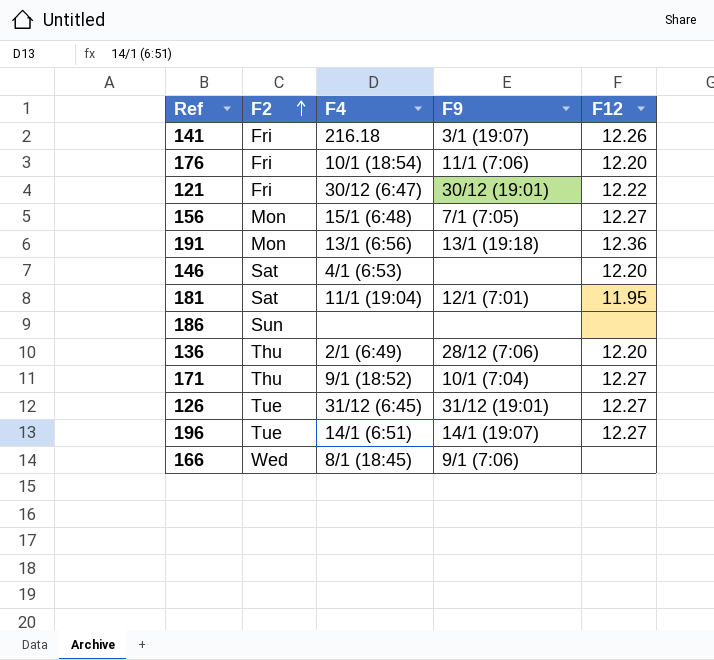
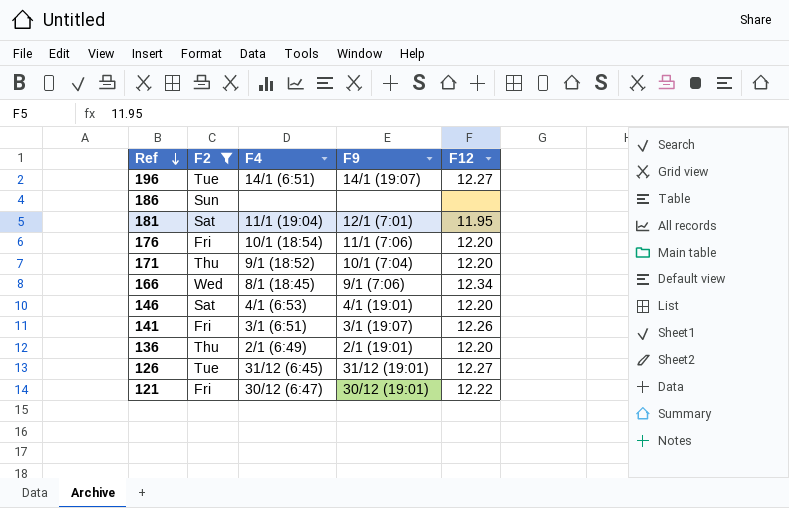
filter: none -> F2 != Mon
row order: F2 ascending -> Ref descending
171 | F12: 12.27 -> 12.20
166 | F12: none -> 12.34
146 | F9: none -> 4/1 (19:01)
141 | F4: 216.18 -> 3/1 (6:51)
136 | F9: 28/12 (7:06) -> 2/1 (19:01)

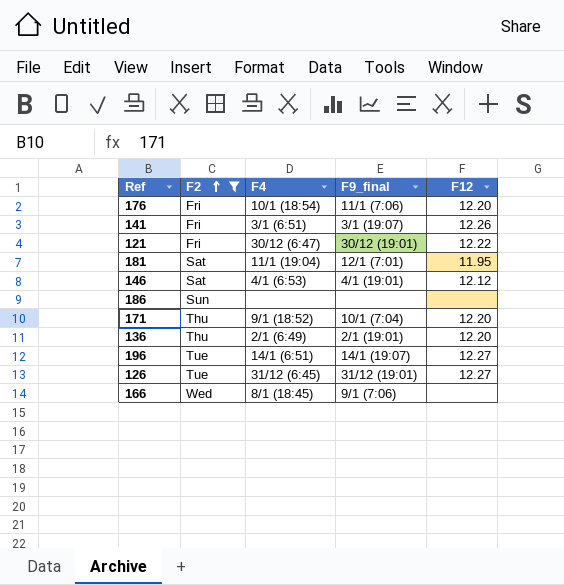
row order: Ref descending -> F2 ascending
column name: F9 -> F9_final
146 | F12: 12.20 -> 12.12
166 | F12: 12.34 -> none

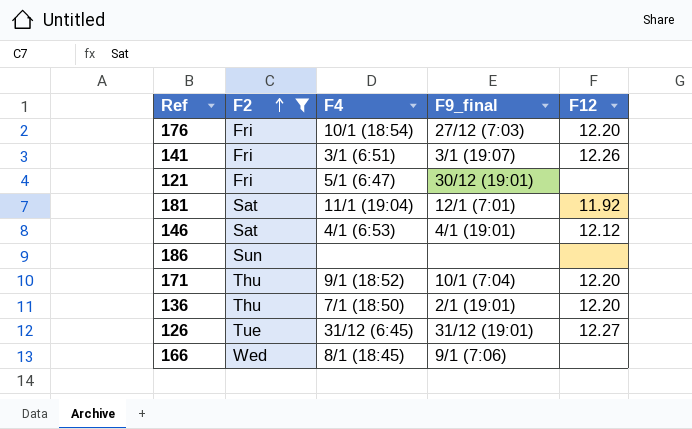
row 196: Tue | 14/1 (6:51) | 14/1 (19:07) | 12.27 -> none
176 | F9_final: 11/1 (7:06) -> 27/12 (7:03)
121 | F4: 30/12 (6:47) -> 5/1 (6:47)
121 | F12: 12.22 -> none
181 | F12: 11.95 -> 11.92
136 | F4: 2/1 (6:49) -> 7/1 (18:50)

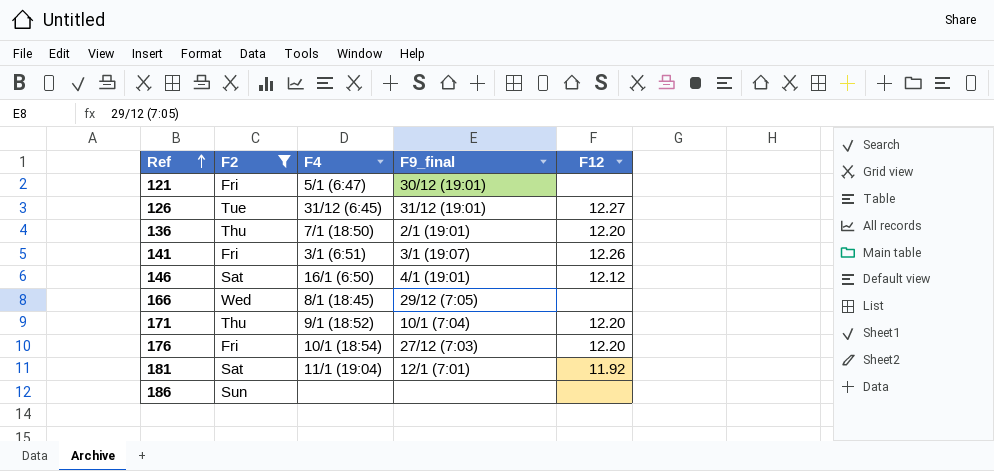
row order: F2 ascending -> Ref ascending
146 | F4: 4/1 (6:53) -> 16/1 (6:50)
166 | F9_final: 9/1 (7:06) -> 29/12 (7:05)

